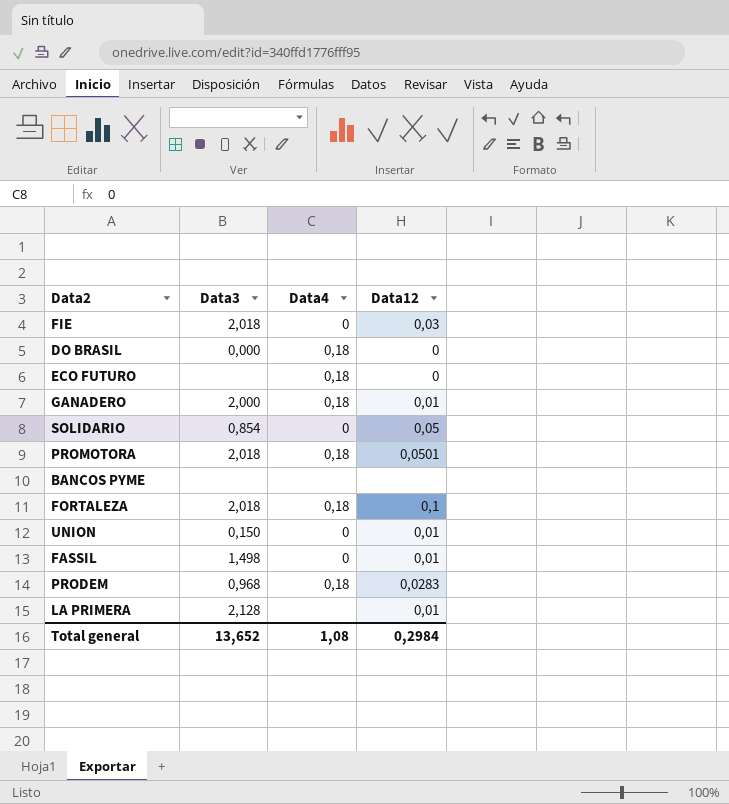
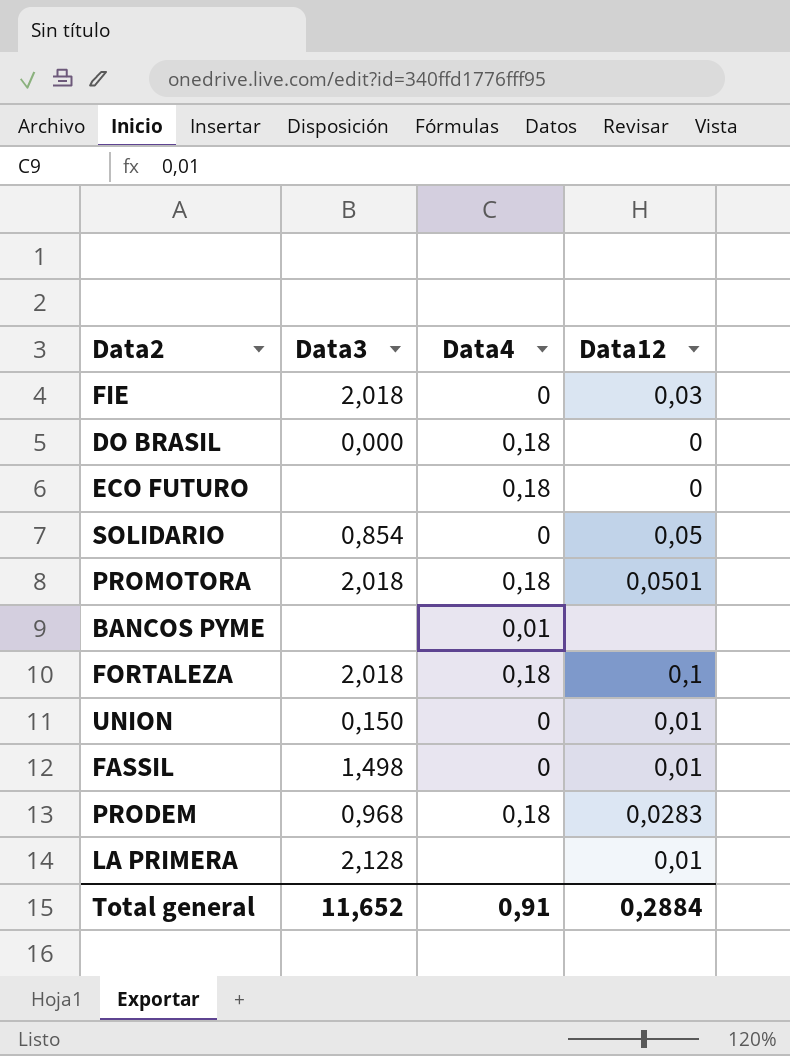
row GANADERO: 2,000 | 0,18 | 0,01 -> none
BANCOS PYME | Data4: none -> 0,01
Total general | Data3: 13,652 -> 11,652
Total general | Data4: 1,08 -> 0,91
Total general | Data12: 0,2984 -> 0,2884

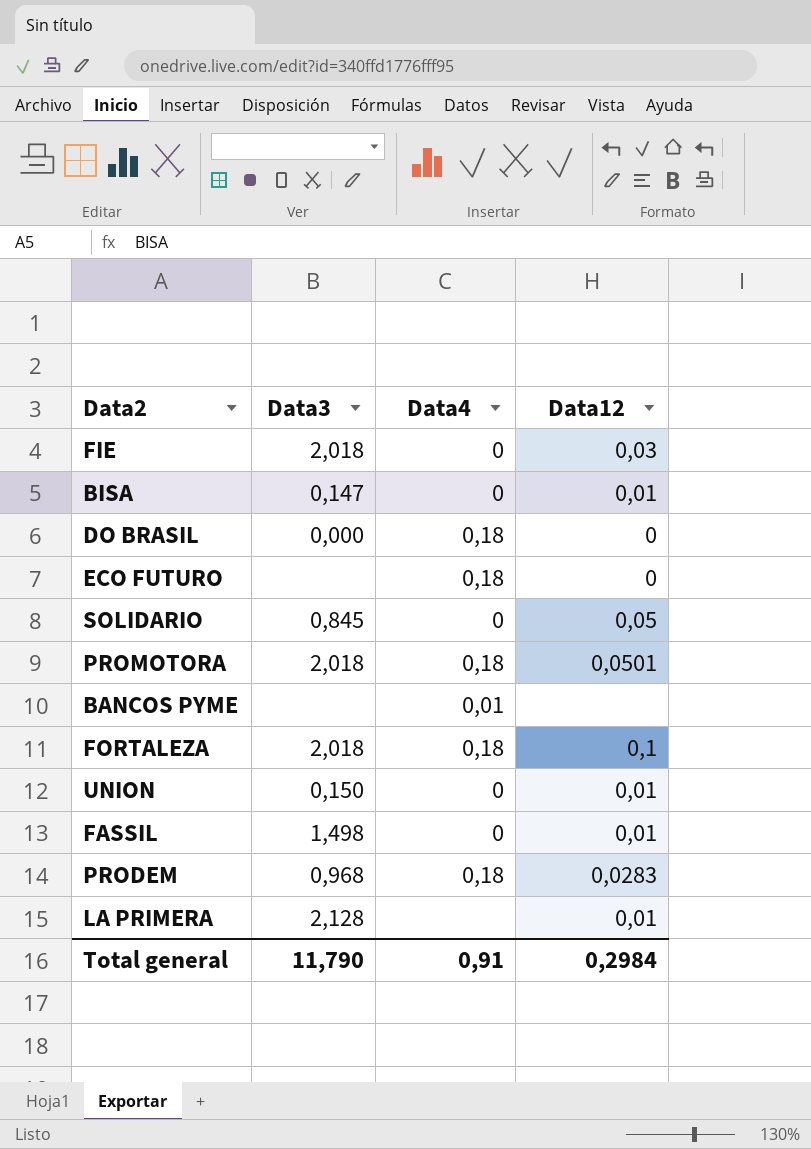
row BISA: none -> 0,147 | 0 | 0,01
SOLIDARIO | Data3: 0,854 -> 0,845
Total general | Data3: 11,652 -> 11,790
Total general | Data12: 0,2884 -> 0,2984

